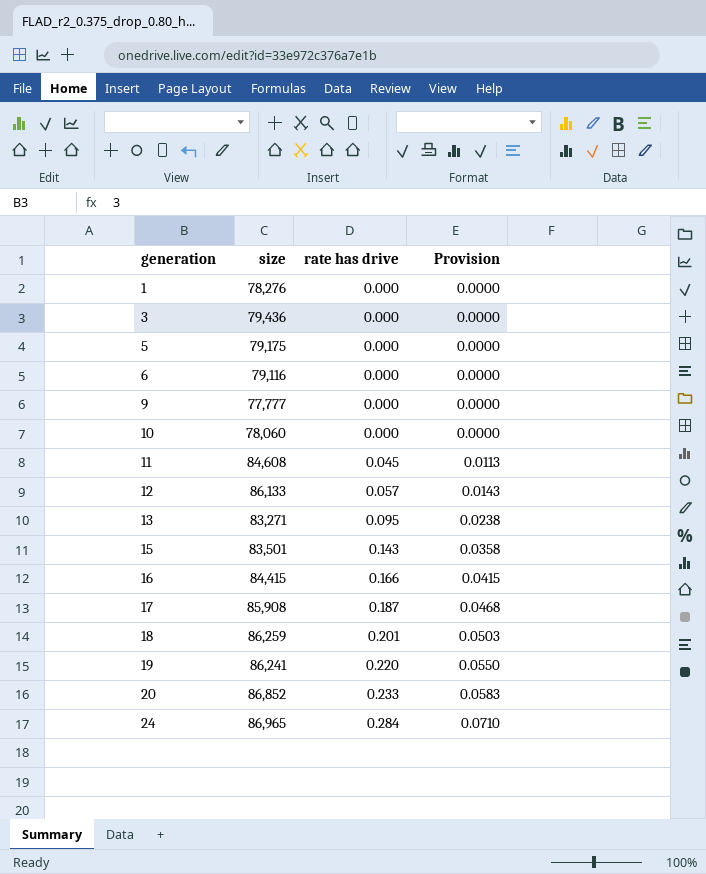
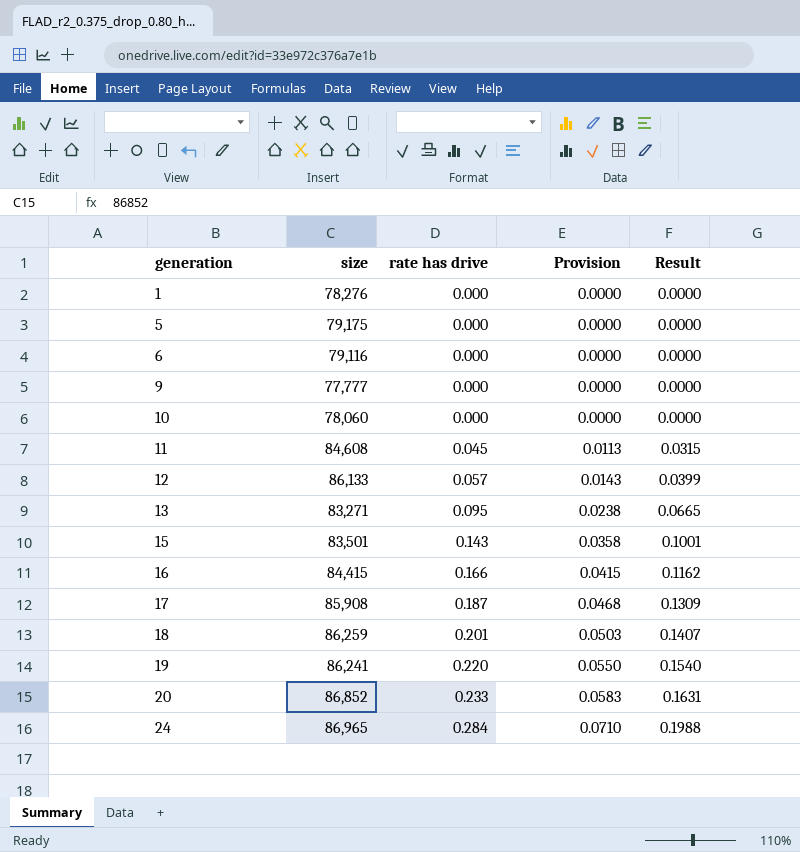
column Result | formula: none -> [rate has drive] * 0.7
row 3: 79,436 | 0.000 | 0.0000 -> none

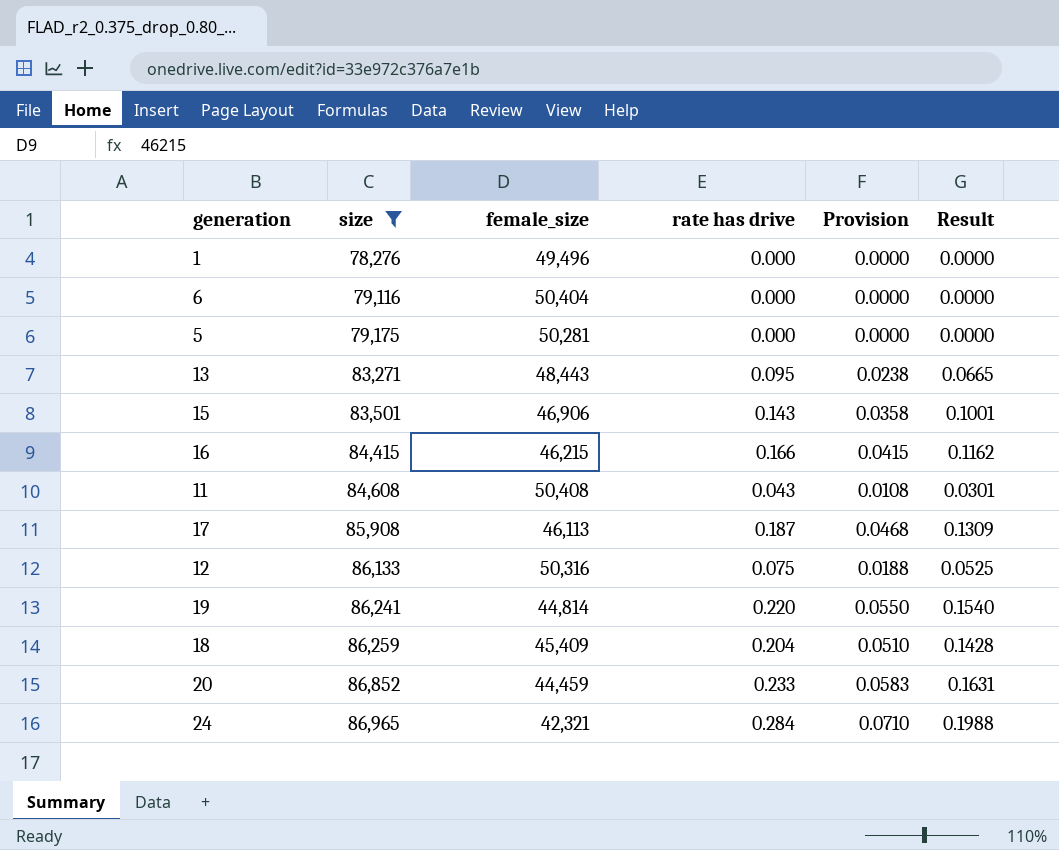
filter: none -> size >= 78,276
row order: generation ascending -> size ascending
column female_size | position: none -> 3
11 | rate has drive: 0.045 -> 0.043
11 | Provision: 0.0113 -> 0.0108
11 | Result: 0.0315 -> 0.0301
12 | rate has drive: 0.057 -> 0.075
12 | Provision: 0.0143 -> 0.0188
12 | Result: 0.0399 -> 0.0525
18 | rate has drive: 0.201 -> 0.204
18 | Provision: 0.0503 -> 0.0510
18 | Result: 0.1407 -> 0.1428

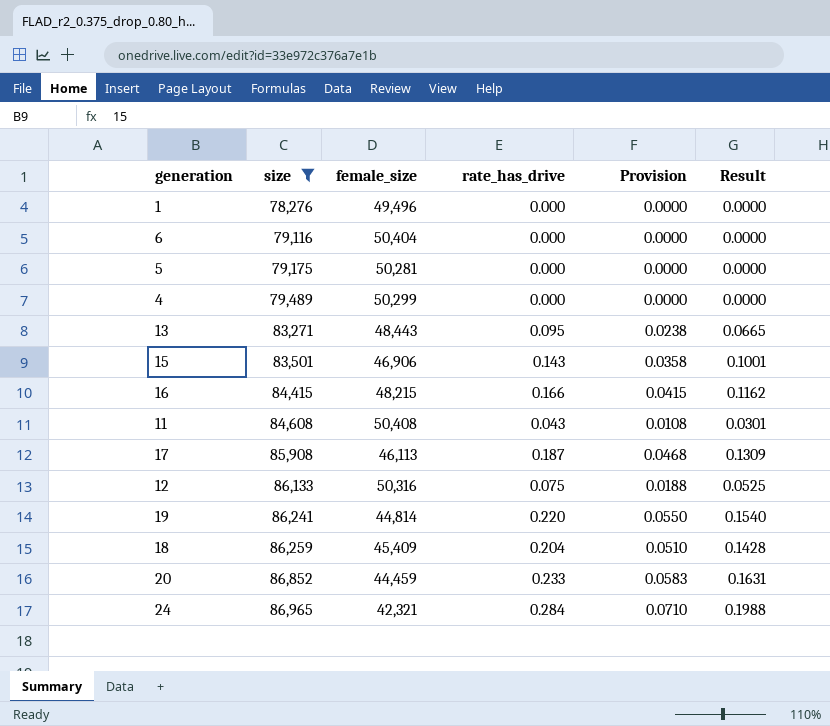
column name: rate has drive -> rate_has_drive
row 4: none -> 79,489 | 50,299 | 0.000 | 0.0000 | 0.0000
16 | female_size: 46,215 -> 48,215

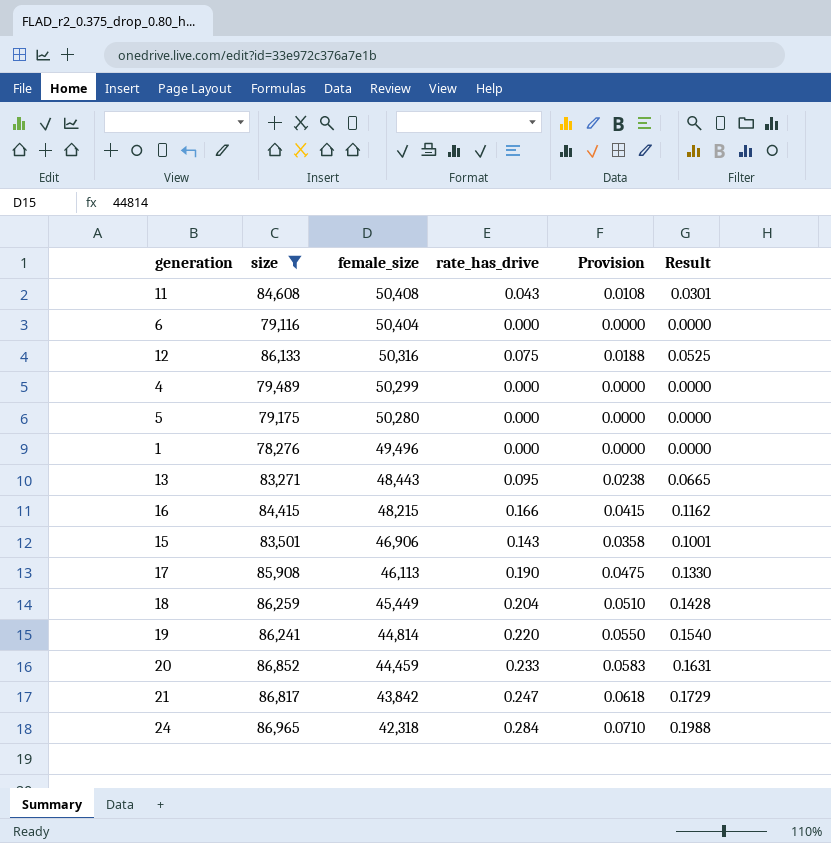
row order: size ascending -> female_size descending
5 | female_size: 50,281 -> 50,280
17 | rate_has_drive: 0.187 -> 0.190
17 | Provision: 0.0468 -> 0.0475
17 | Result: 0.1309 -> 0.1330
18 | female_size: 45,409 -> 45,449
row 21: none -> 86,817 | 43,842 | 0.247 | 0.0618 | 0.1729
24 | female_size: 42,321 -> 42,318

